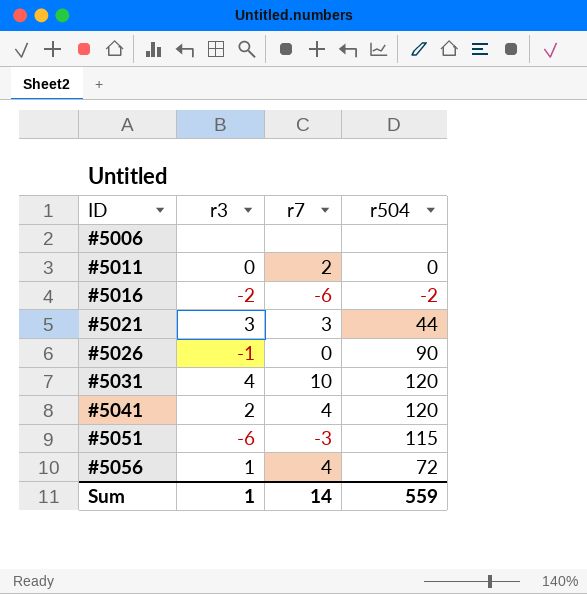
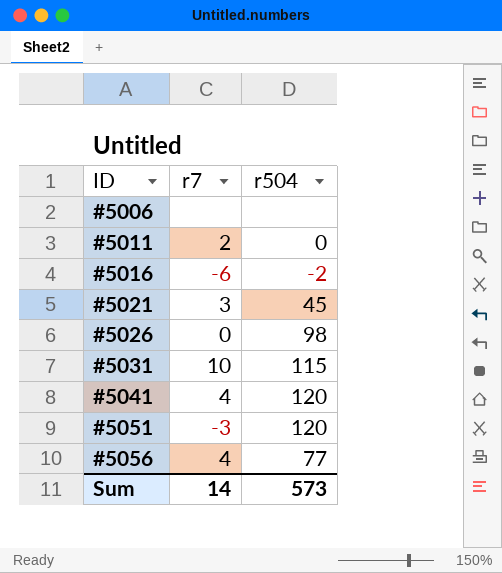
column r3 | position: 2 -> none
#5021 | r504: 44 -> 45
#5026 | r504: 90 -> 98
#5031 | r504: 120 -> 115
#5051 | r504: 115 -> 120
#5056 | r504: 72 -> 77
Sum | r504: 559 -> 573

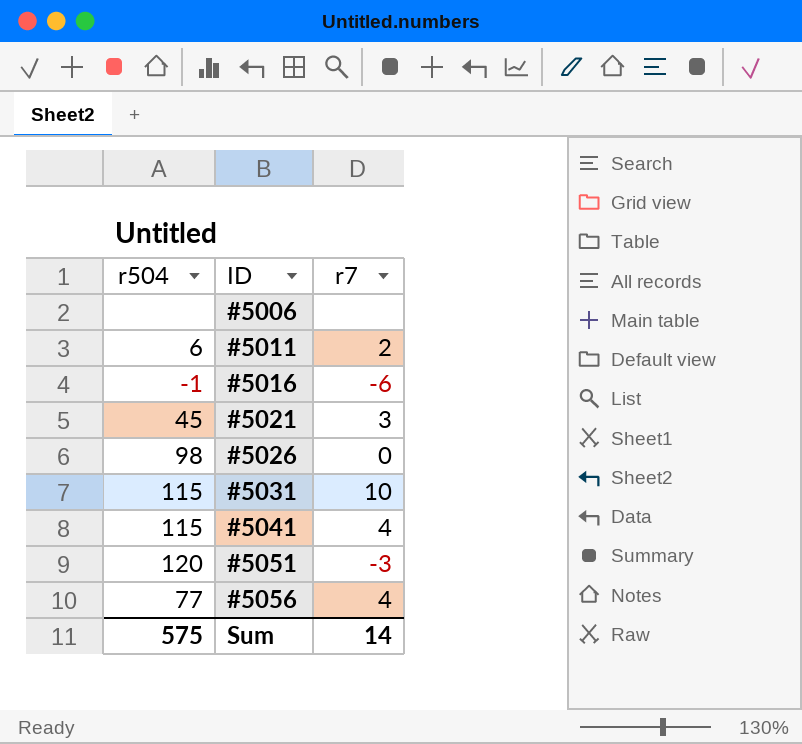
column r504 | position: 3 -> 1
#5011 | r504: 0 -> 6
#5016 | r504: -2 -> -1
#5041 | r504: 120 -> 115
Sum | r504: 573 -> 575

